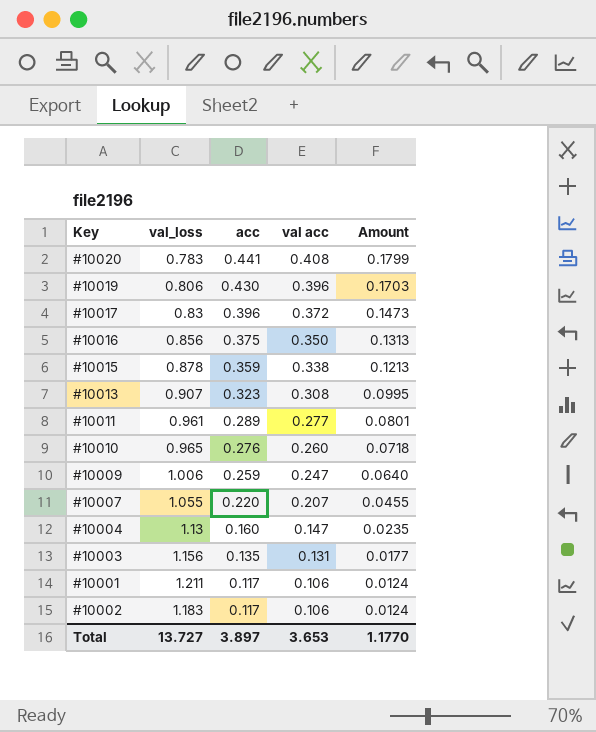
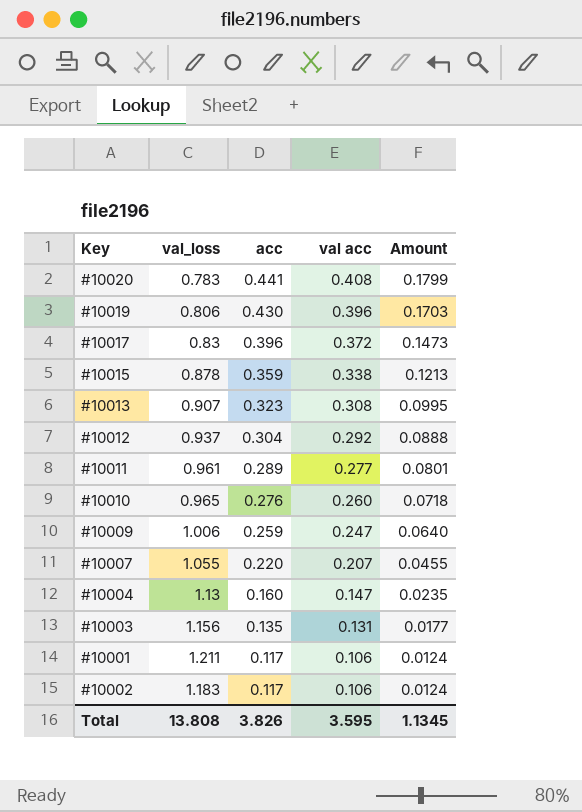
row #10016: 0.856 | 0.375 | 0.350 | 0.1313 -> none
row #10012: none -> 0.937 | 0.304 | 0.292 | 0.0888
Total | val_loss: 13.727 -> 13.808
Total | acc: 3.897 -> 3.826
Total | val acc: 3.653 -> 3.595
Total | Amount: 1.1770 -> 1.1345

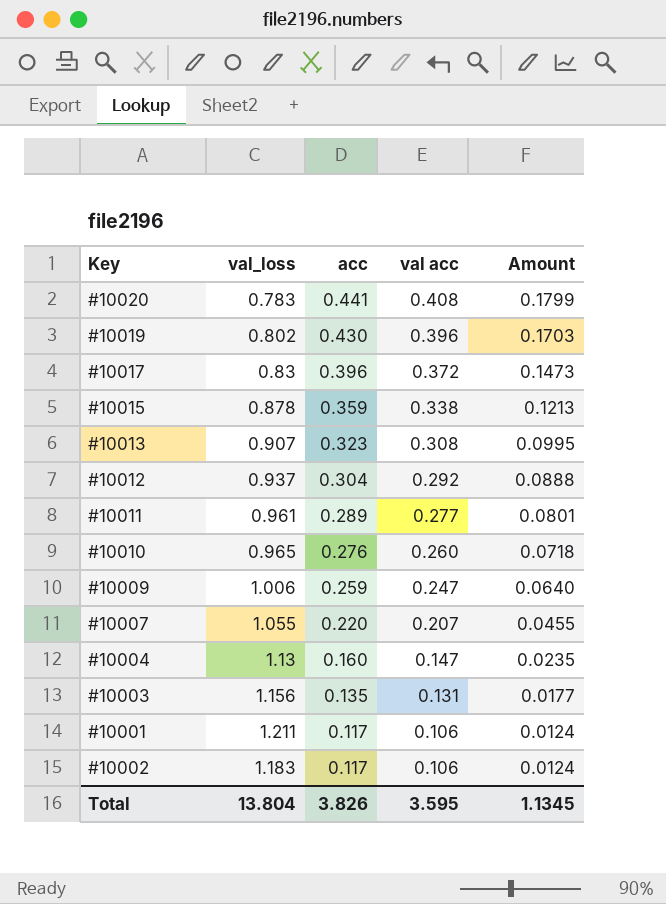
#10019 | val_loss: 0.806 -> 0.802
Total | val_loss: 13.808 -> 13.804

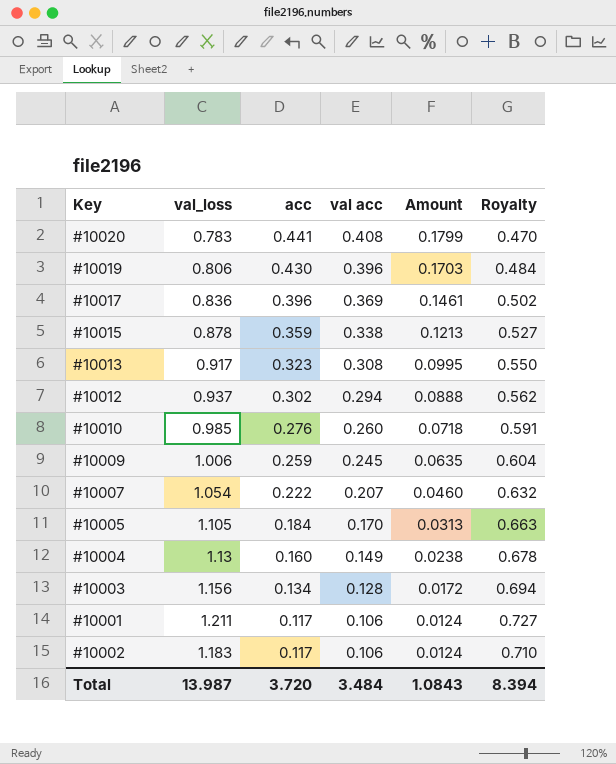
column Royalty | formula: none -> [val_loss] * 0.6
row #10011: 0.961 | 0.289 | 0.277 | 0.0801 -> none
#10019 | val_loss: 0.802 -> 0.806
#10017 | val_loss: 0.83 -> 0.836
#10017 | val acc: 0.372 -> 0.369
#10017 | Amount: 0.1473 -> 0.1461
#10013 | val_loss: 0.907 -> 0.917
#10012 | acc: 0.304 -> 0.302
#10012 | val acc: 0.292 -> 0.294
#10010 | val_loss: 0.965 -> 0.985
#10009 | val acc: 0.247 -> 0.245
#10009 | Amount: 0.0640 -> 0.0635
#10007 | val_loss: 1.055 -> 1.054
#10007 | acc: 0.220 -> 0.222
#10007 | Amount: 0.0455 -> 0.0460
row #10005: none -> 1.105 | 0.184 | 0.170 | 0.0313 | 0.663
#10004 | val acc: 0.147 -> 0.149
#10004 | Amount: 0.0235 -> 0.0238
#10003 | acc: 0.135 -> 0.134
#10003 | val acc: 0.131 -> 0.128
#10003 | Amount: 0.0177 -> 0.0172
Total | val_loss: 13.804 -> 13.987
Total | acc: 3.826 -> 3.720
Total | val acc: 3.595 -> 3.484
Total | Amount: 1.1345 -> 1.0843

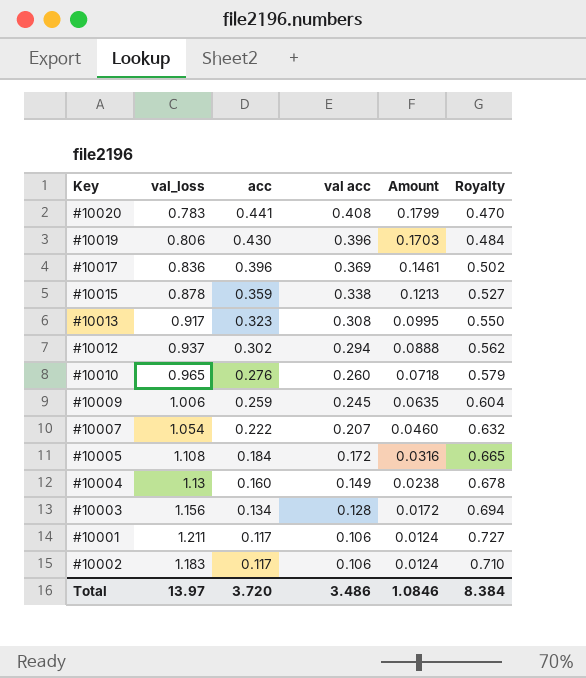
#10010 | val_loss: 0.985 -> 0.965
#10010 | Royalty: 0.591 -> 0.579
#10005 | val_loss: 1.105 -> 1.108
#10005 | val acc: 0.170 -> 0.172
#10005 | Amount: 0.0313 -> 0.0316
#10005 | Royalty: 0.663 -> 0.665
Total | val_loss: 13.987 -> 13.97
Total | val acc: 3.484 -> 3.486
Total | Amount: 1.0843 -> 1.0846
Total | Royalty: 8.394 -> 8.384

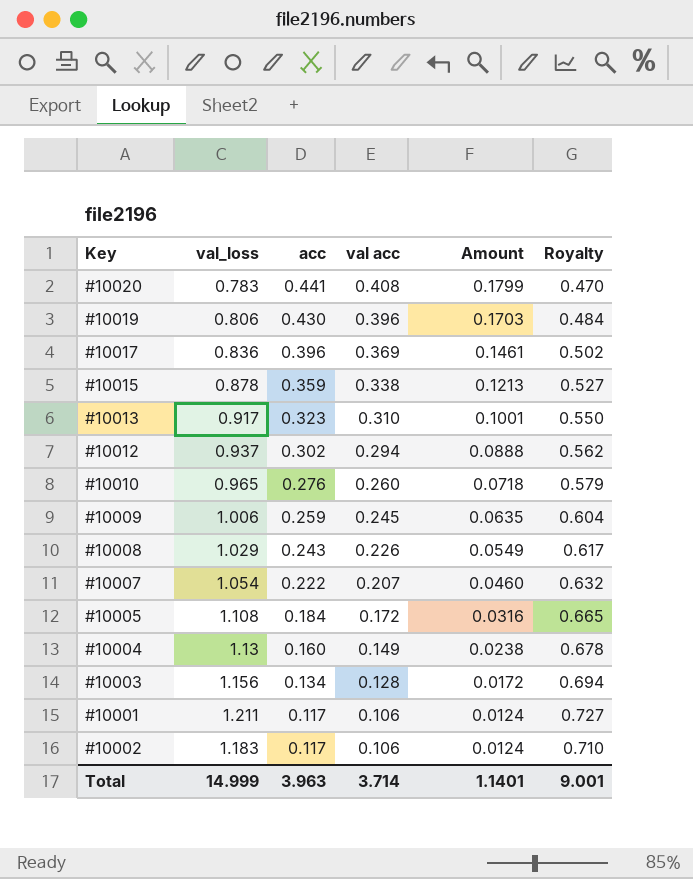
#10013 | val acc: 0.308 -> 0.310
#10013 | Amount: 0.0995 -> 0.1001
row #10008: none -> 1.029 | 0.243 | 0.226 | 0.0549 | 0.617
Total | val_loss: 13.97 -> 14.999
Total | acc: 3.720 -> 3.963
Total | val acc: 3.486 -> 3.714
Total | Amount: 1.0846 -> 1.1401
Total | Royalty: 8.384 -> 9.001

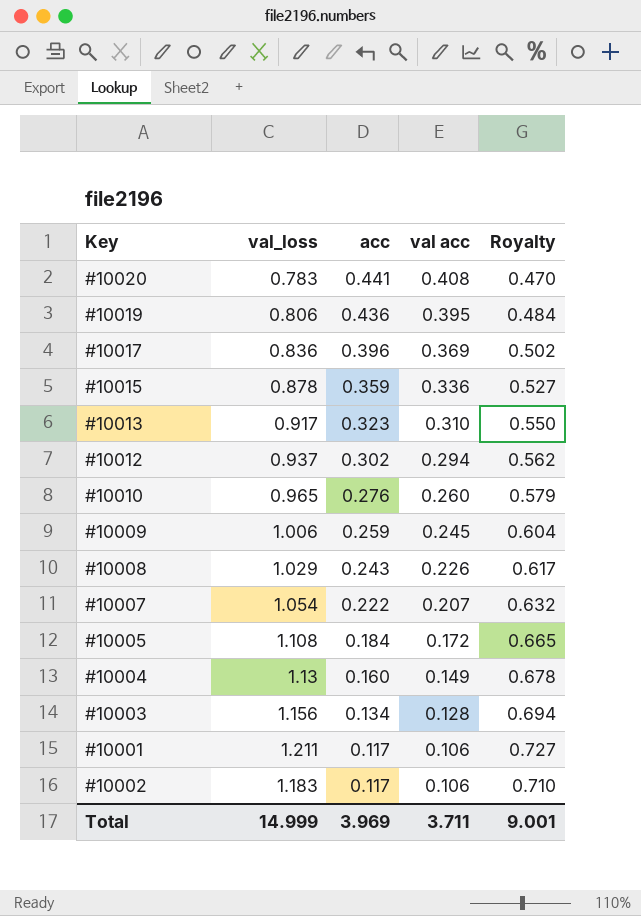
column Amount | formula: [acc] * [val acc] -> none
#10019 | acc: 0.430 -> 0.436
#10019 | val acc: 0.396 -> 0.395
#10015 | val acc: 0.338 -> 0.336
Total | acc: 3.963 -> 3.969
Total | val acc: 3.714 -> 3.711

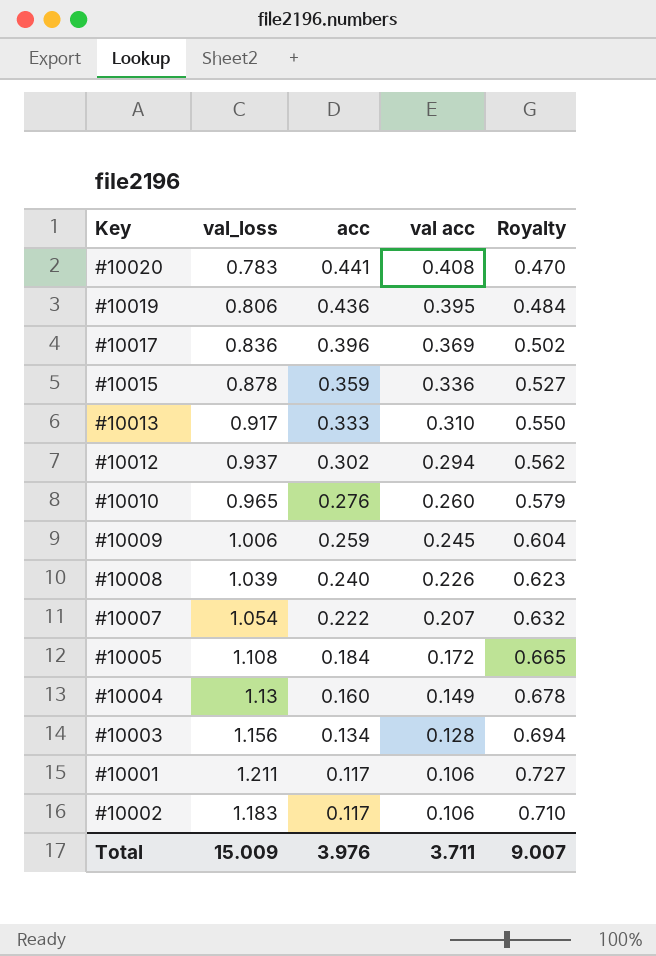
#10013 | acc: 0.323 -> 0.333
#10008 | val_loss: 1.029 -> 1.039
#10008 | acc: 0.243 -> 0.240
#10008 | Royalty: 0.617 -> 0.623
Total | val_loss: 14.999 -> 15.009
Total | acc: 3.969 -> 3.976
Total | Royalty: 9.001 -> 9.007

